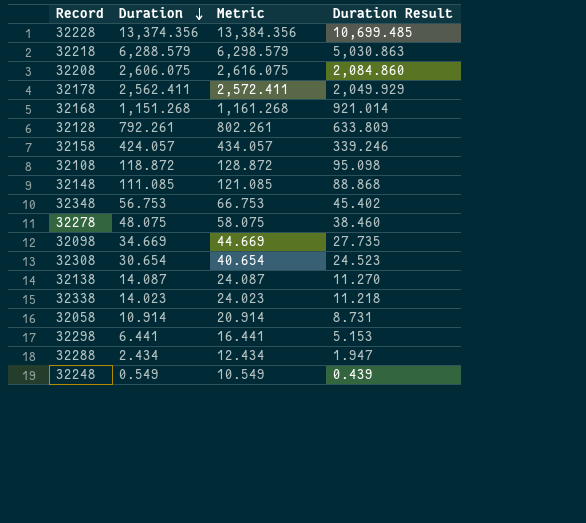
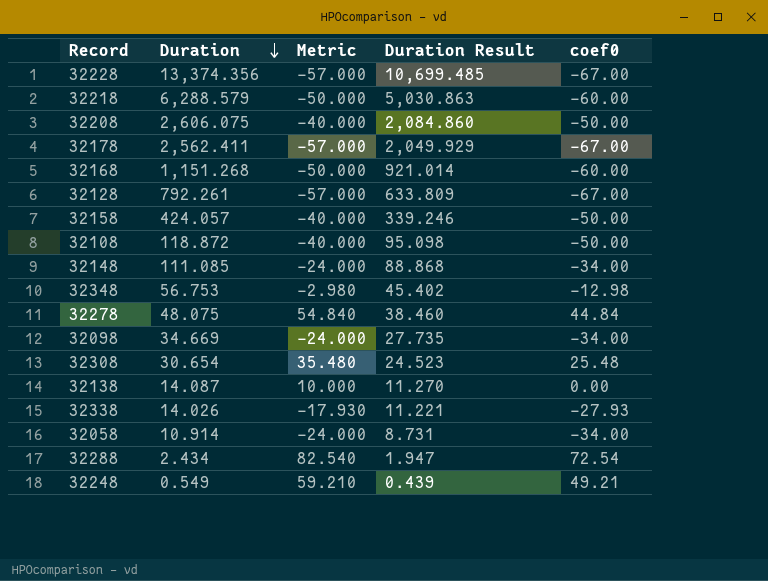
column Metric | formula: [Duration] + 10 -> [coef0] + 10
column coef0 | position: none -> 5
row 32298: 6.441 | 16.441 | 5.153 -> none
32338 | Duration: 14.023 -> 14.026
32338 | Duration Result: 11.218 -> 11.221

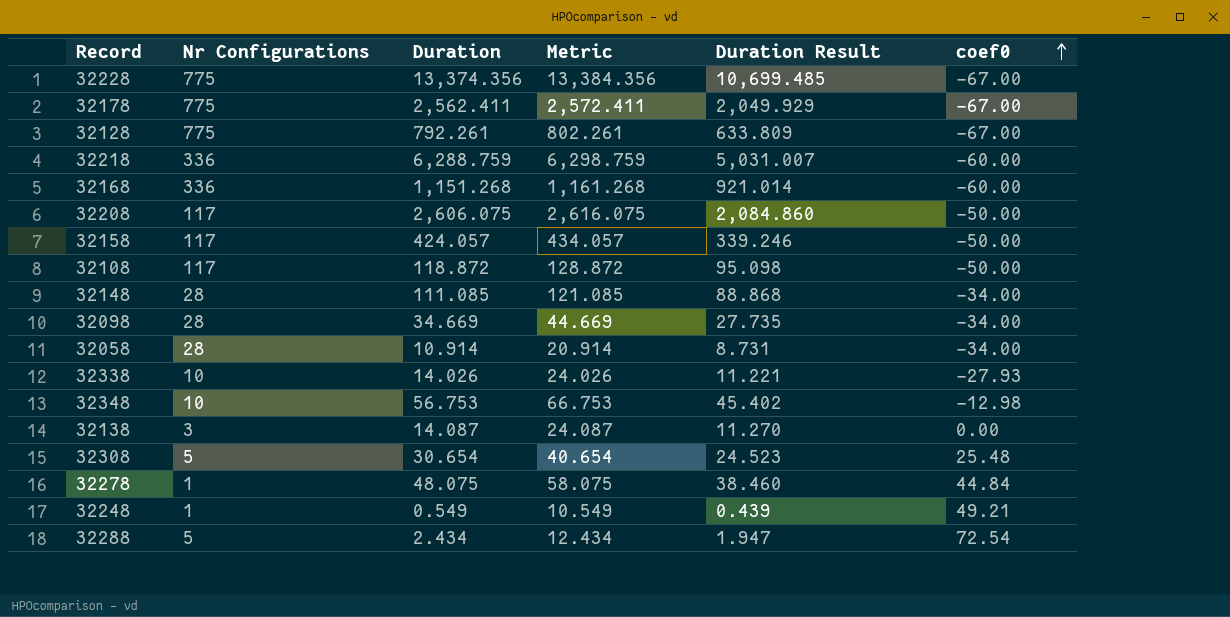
row order: Duration descending -> coef0 ascending
column Nr Configurations | position: none -> 2
column Metric | formula: [coef0] + 10 -> [Duration] + 10
32218 | Duration: 6,288.579 -> 6,288.759
32218 | Duration Result: 5,030.863 -> 5,031.007

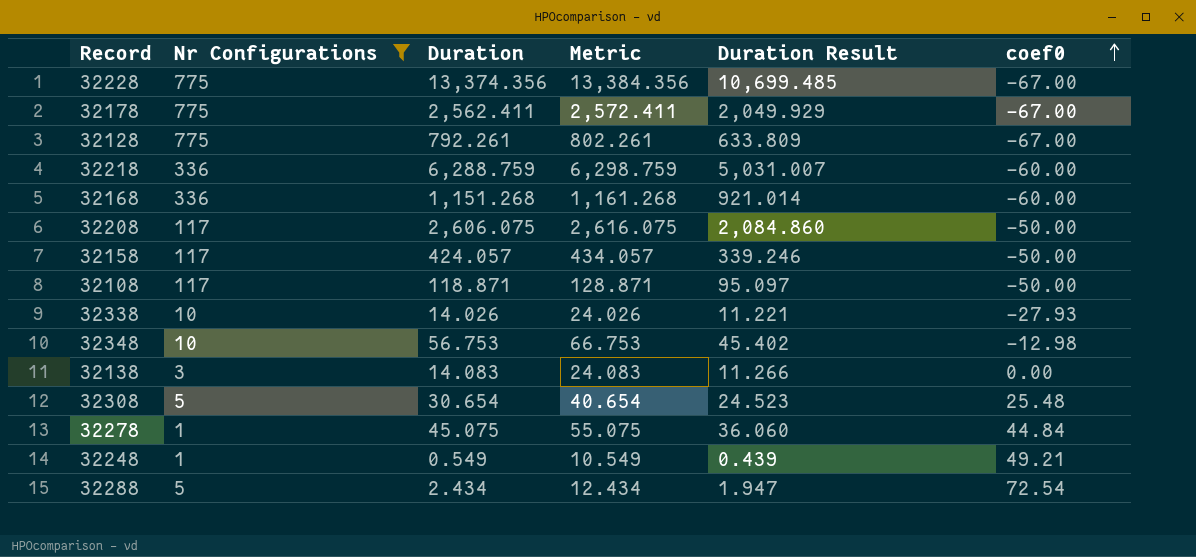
filter: none -> Nr Configurations != 28
32108 | Duration: 118.872 -> 118.871
32108 | Metric: 128.872 -> 128.871
32108 | Duration Result: 95.098 -> 95.097
32138 | Duration: 14.087 -> 14.083
32138 | Metric: 24.087 -> 24.083
32138 | Duration Result: 11.270 -> 11.266
32278 | Duration: 48.075 -> 45.075
32278 | Metric: 58.075 -> 55.075
32278 | Duration Result: 38.460 -> 36.060

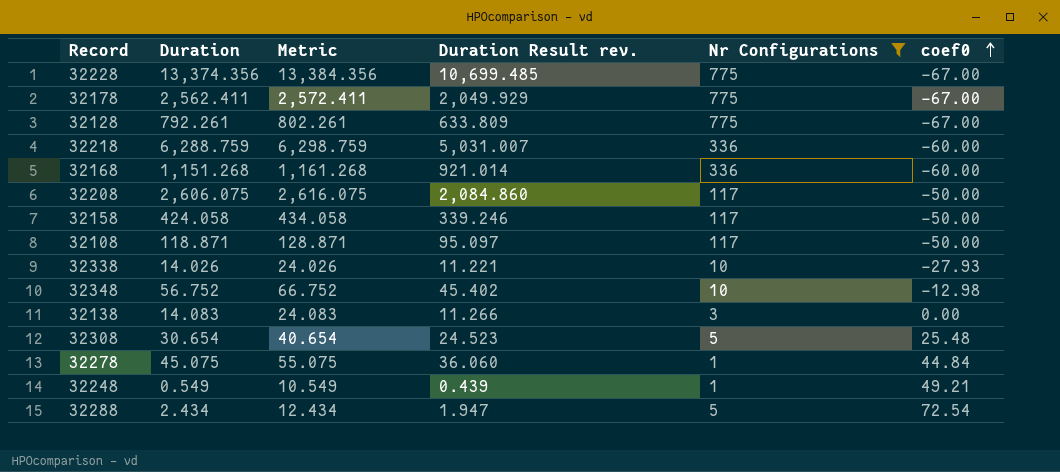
column name: Duration Result -> Duration Result rev.
column Nr Configurations | position: 2 -> 5
32158 | Duration: 424.057 -> 424.058
32158 | Metric: 434.057 -> 434.058
32348 | Duration: 56.753 -> 56.752
32348 | Metric: 66.753 -> 66.752

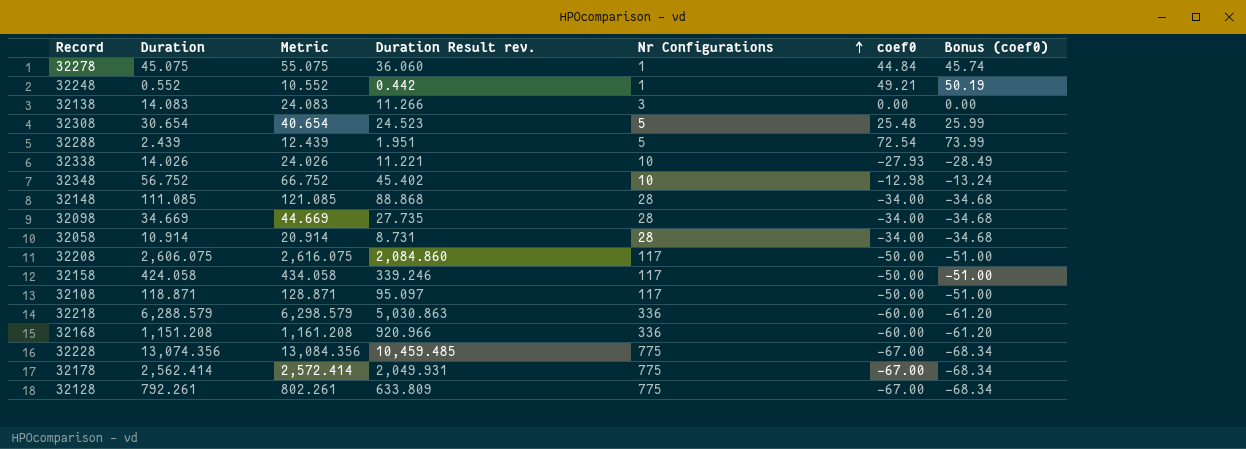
filter: Nr Configurations != 28 -> none
row order: coef0 ascending -> Nr Configurations ascending
column Bonus (coef0) | formula: none -> [coef0] * 1.02
32248 | Duration: 0.549 -> 0.552
32248 | Metric: 10.549 -> 10.552
32248 | Duration Result rev.: 0.439 -> 0.442
32288 | Duration: 2.434 -> 2.439
32288 | Metric: 12.434 -> 12.439
32288 | Duration Result rev.: 1.947 -> 1.951
32218 | Duration: 6,288.759 -> 6,288.579
32218 | Metric: 6,298.759 -> 6,298.579
32218 | Duration Result rev.: 5,031.007 -> 5,030.863
32168 | Duration: 1,151.268 -> 1,151.208
32168 | Metric: 1,161.268 -> 1,161.208
32168 | Duration Result rev.: 921.014 -> 920.966
32228 | Duration: 13,374.356 -> 13,074.356
32228 | Metric: 13,384.356 -> 13,084.356
32228 | Duration Result rev.: 10,699.485 -> 10,459.485
32178 | Duration: 2,562.411 -> 2,562.414
32178 | Metric: 2,572.411 -> 2,572.414
32178 | Duration Result rev.: 2,049.929 -> 2,049.931

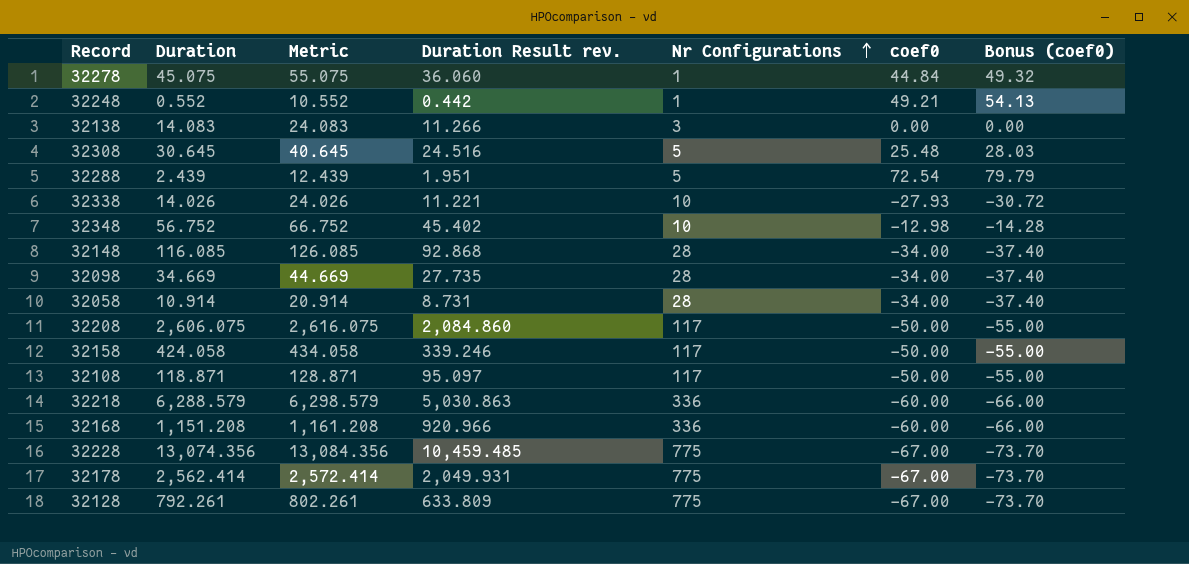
column Bonus (coef0) | formula: [coef0] * 1.02 -> [coef0] * 1.1
32308 | Duration: 30.654 -> 30.645
32308 | Metric: 40.654 -> 40.645
32308 | Duration Result rev.: 24.523 -> 24.516
32148 | Duration: 111.085 -> 116.085
32148 | Metric: 121.085 -> 126.085
32148 | Duration Result rev.: 88.868 -> 92.868

